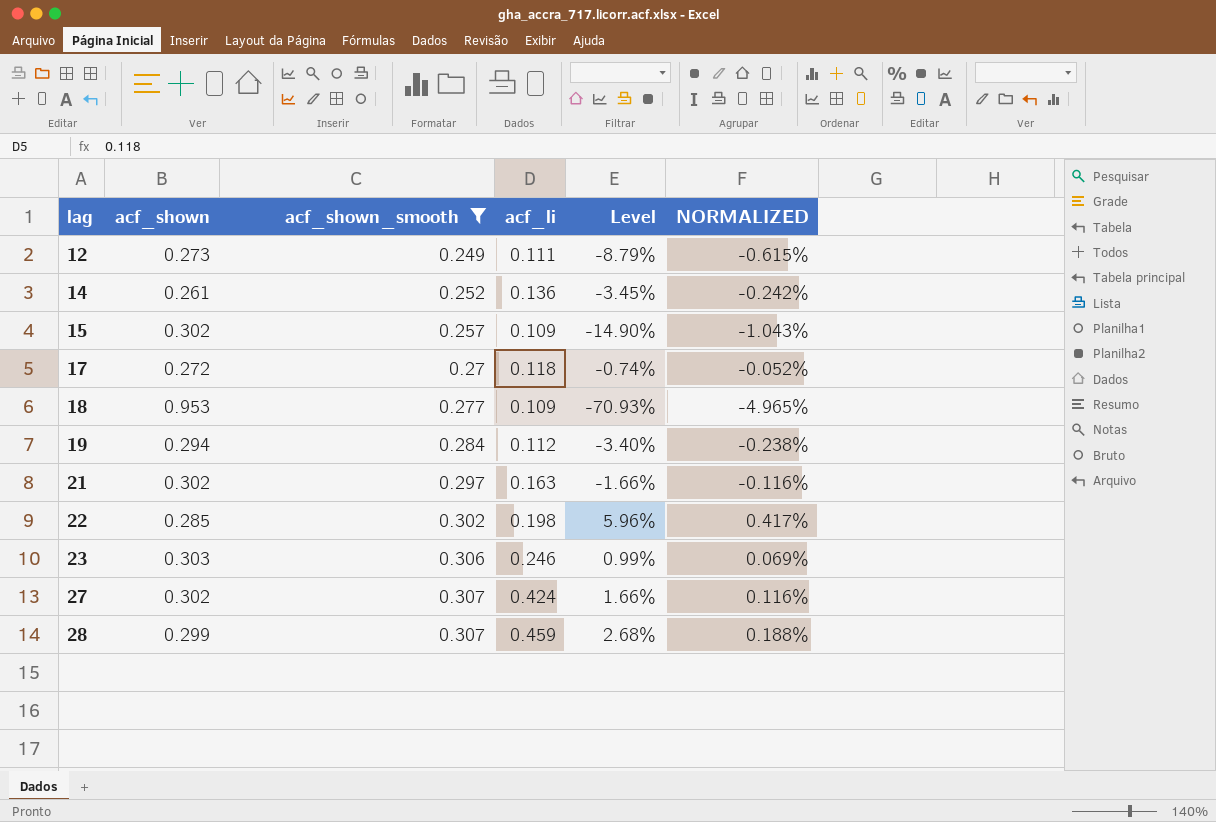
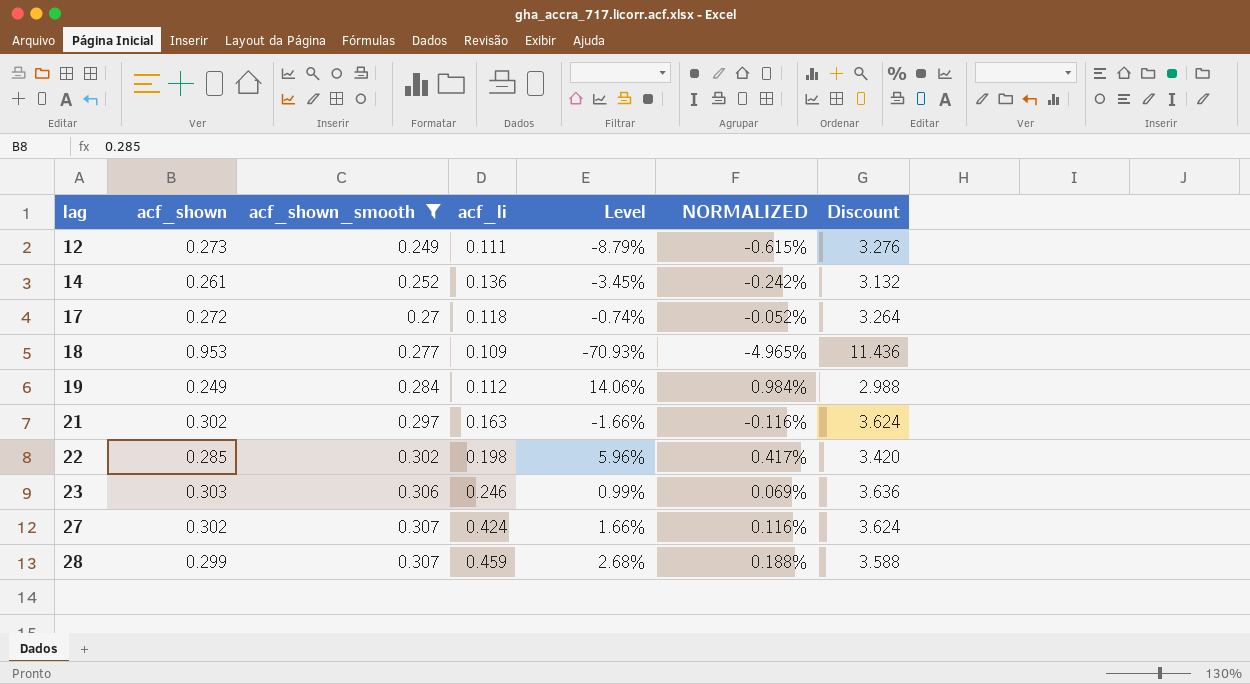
column Discount | formula: none -> [acf_shown] * 12
row 15: 0.302 | 0.257 | 0.109 | -14.90% | -1.043% -> none
19 | acf_shown: 0.294 -> 0.249
19 | Level: -3.40% -> 14.06%
19 | NORMALIZED: -0.238% -> 0.984%

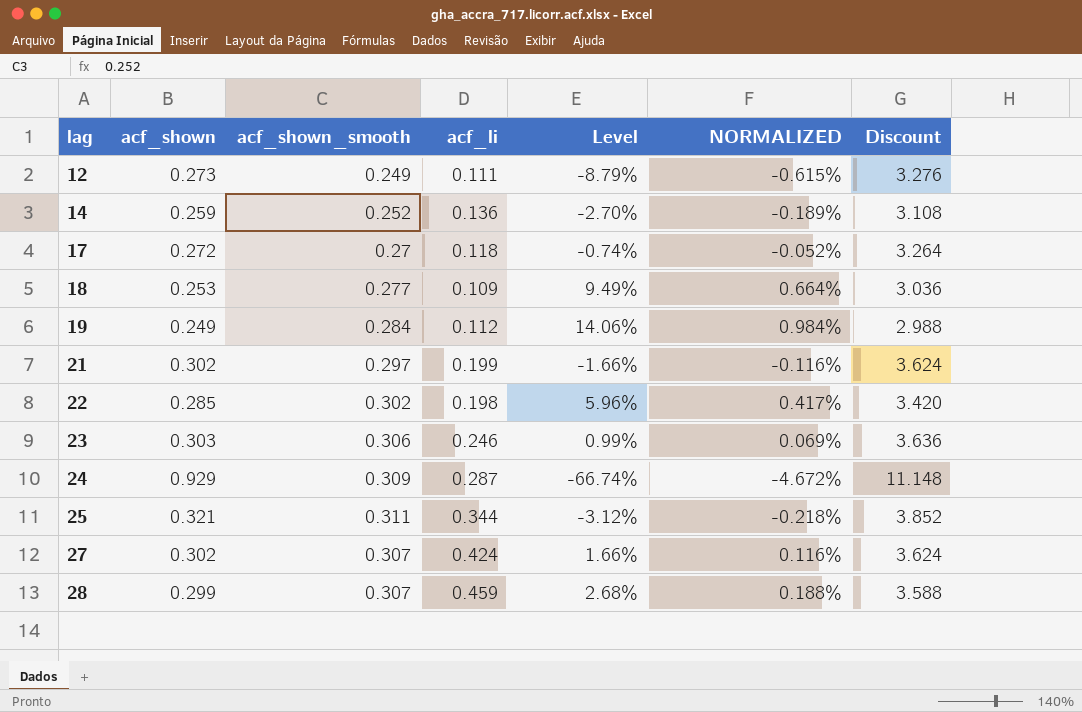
filter: acf_shown_smooth <= 0.307 -> none
14 | acf_shown: 0.261 -> 0.259
14 | Level: -3.45% -> -2.70%
14 | NORMALIZED: -0.242% -> -0.189%
14 | Discount: 3.132 -> 3.108
18 | acf_shown: 0.953 -> 0.253
18 | Level: -70.93% -> 9.49%
18 | NORMALIZED: -4.965% -> 0.664%
18 | Discount: 11.436 -> 3.036
21 | acf_li: 0.163 -> 0.199

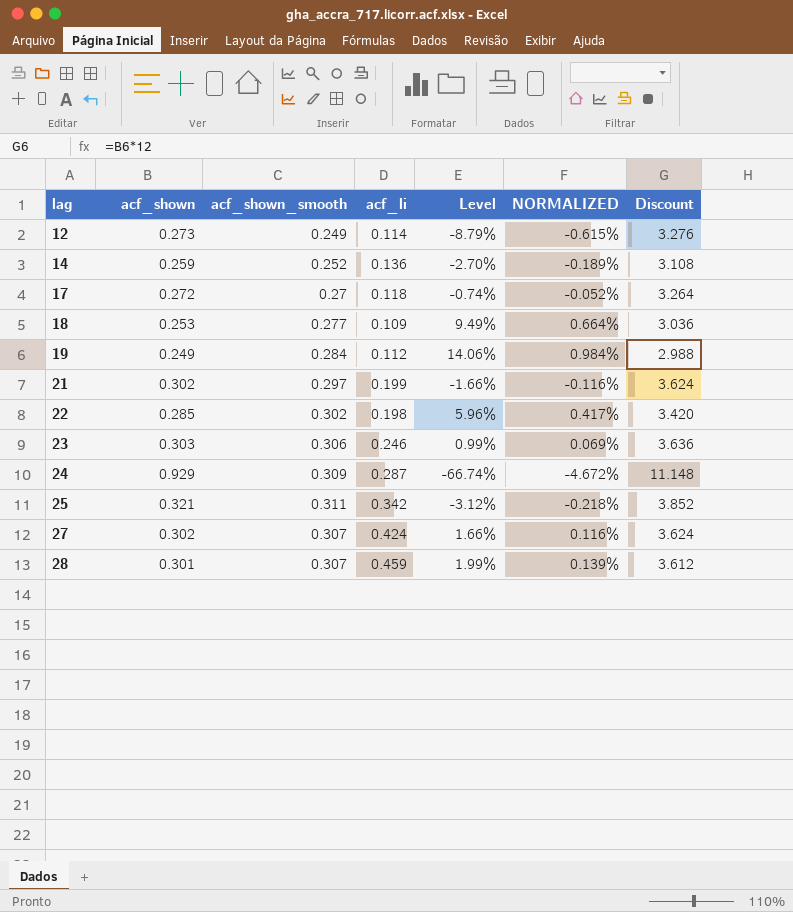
12 | acf_li: 0.111 -> 0.114
25 | acf_li: 0.344 -> 0.342
28 | acf_shown: 0.299 -> 0.301
28 | Level: 2.68% -> 1.99%
28 | NORMALIZED: 0.188% -> 0.139%
28 | Discount: 3.588 -> 3.612

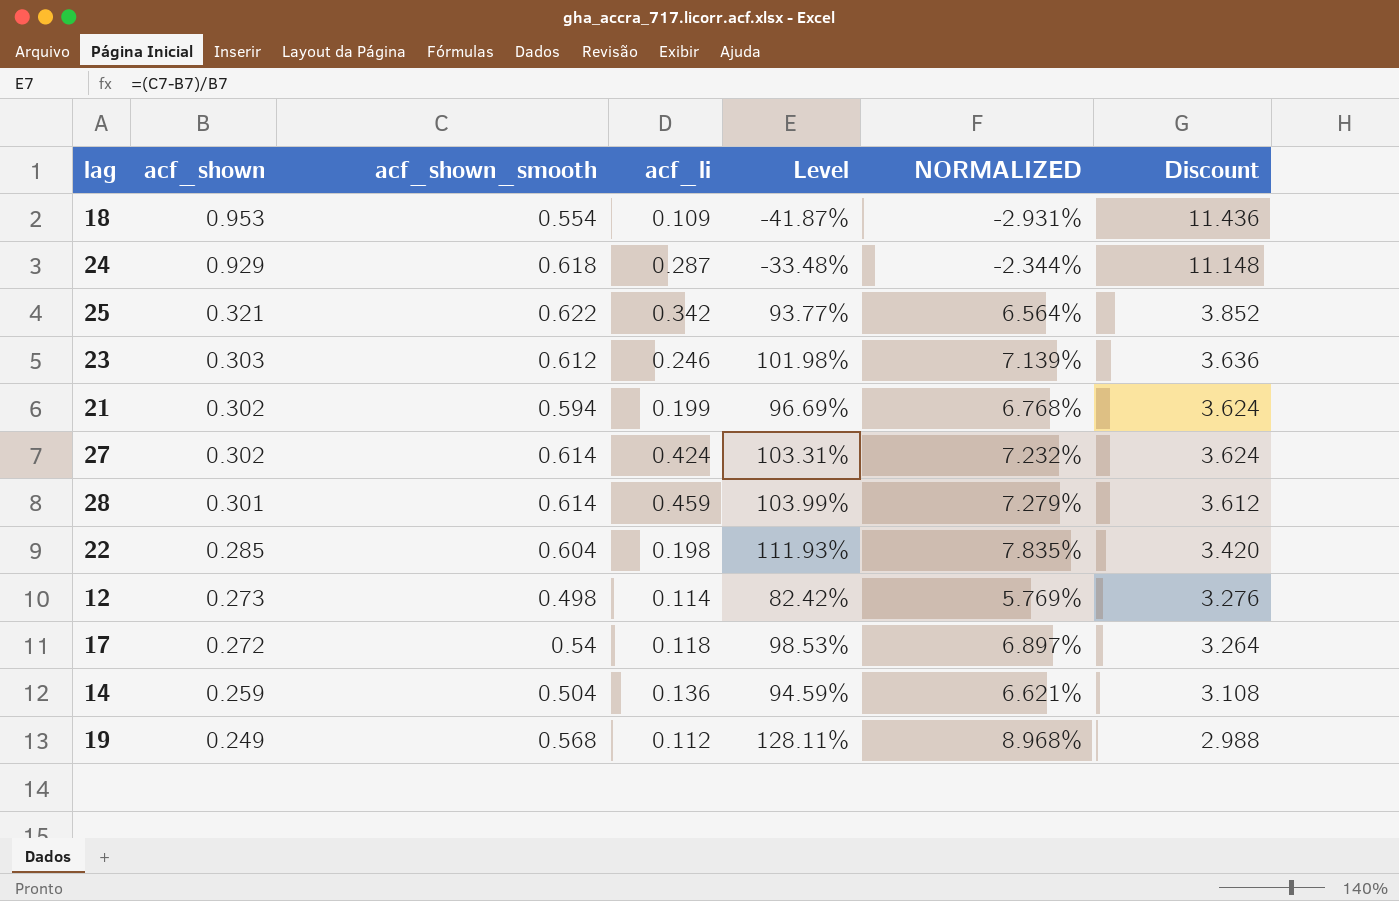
row order: lag ascending -> acf_shown descending
18 | acf_shown: 0.253 -> 0.953
18 | acf_shown_smooth: 0.277 -> 0.554
18 | Level: 9.49% -> -41.87%
18 | NORMALIZED: 0.664% -> -2.931%
18 | Discount: 3.036 -> 11.436
24 | acf_shown_smooth: 0.309 -> 0.618
24 | Level: -66.74% -> -33.48%
24 | NORMALIZED: -4.672% -> -2.344%
25 | acf_shown_smooth: 0.311 -> 0.622
25 | Level: -3.12% -> 93.77%
25 | NORMALIZED: -0.218% -> 6.564%
23 | acf_shown_smooth: 0.306 -> 0.612
23 | Level: 0.99% -> 101.98%
23 | NORMALIZED: 0.069% -> 7.139%
21 | acf_shown_smooth: 0.297 -> 0.594
21 | Level: -1.66% -> 96.69%
21 | NORMALIZED: -0.116% -> 6.768%
27 | acf_shown_smooth: 0.307 -> 0.614
27 | Level: 1.66% -> 103.31%
27 | NORMALIZED: 0.116% -> 7.232%
28 | acf_shown_smooth: 0.307 -> 0.614
28 | Level: 1.99% -> 103.99%
28 | NORMALIZED: 0.139% -> 7.279%
22 | acf_shown_smooth: 0.302 -> 0.604
22 | Level: 5.96% -> 111.93%
22 | NORMALIZED: 0.417% -> 7.835%
12 | acf_shown_smooth: 0.249 -> 0.498
12 | Level: -8.79% -> 82.42%
12 | NORMALIZED: -0.615% -> 5.769%
17 | acf_shown_smooth: 0.27 -> 0.54
17 | Level: -0.74% -> 98.53%
17 | NORMALIZED: -0.052% -> 6.897%
14 | acf_shown_smooth: 0.252 -> 0.504
14 | Level: -2.70% -> 94.59%
14 | NORMALIZED: -0.189% -> 6.621%
19 | acf_shown_smooth: 0.284 -> 0.568
19 | Level: 14.06% -> 128.11%
19 | NORMALIZED: 0.984% -> 8.968%

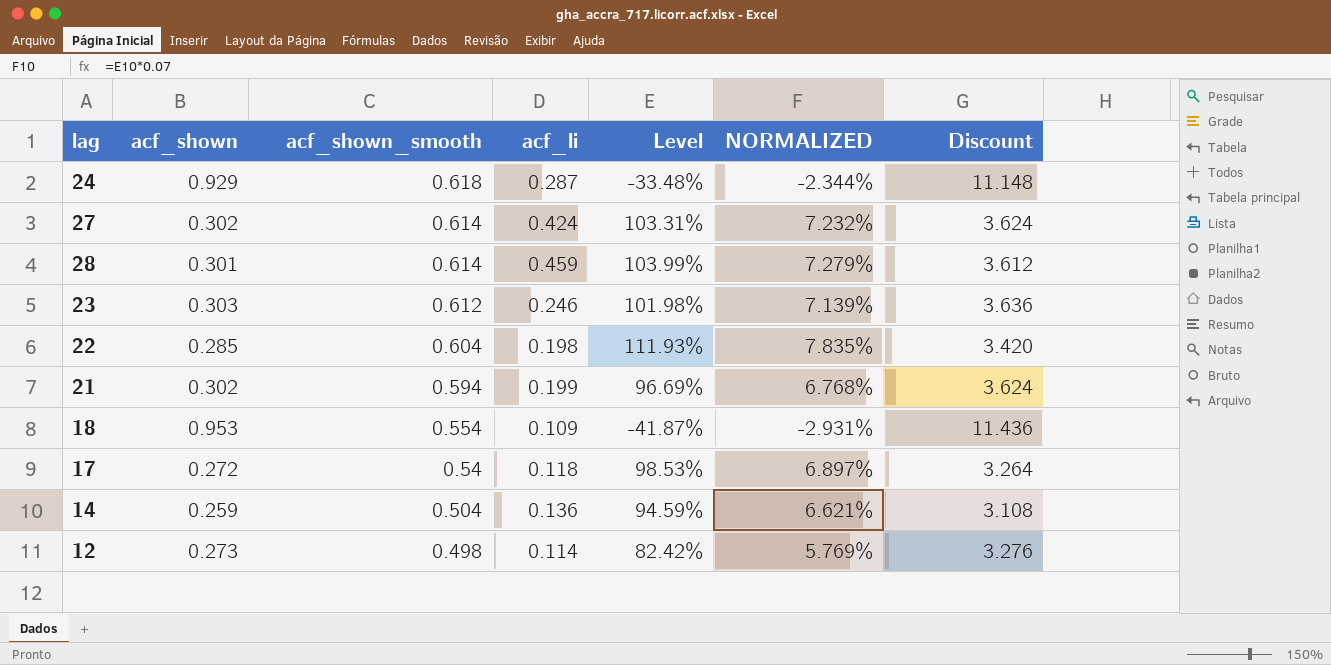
row order: acf_shown descending -> acf_shown_smooth descending
row 25: 0.321 | 0.622 | 0.342 | 93.77% | 6.564% | 3.852 -> none
row 19: 0.249 | 0.568 | 0.112 | 128.11% | 8.968% | 2.988 -> none

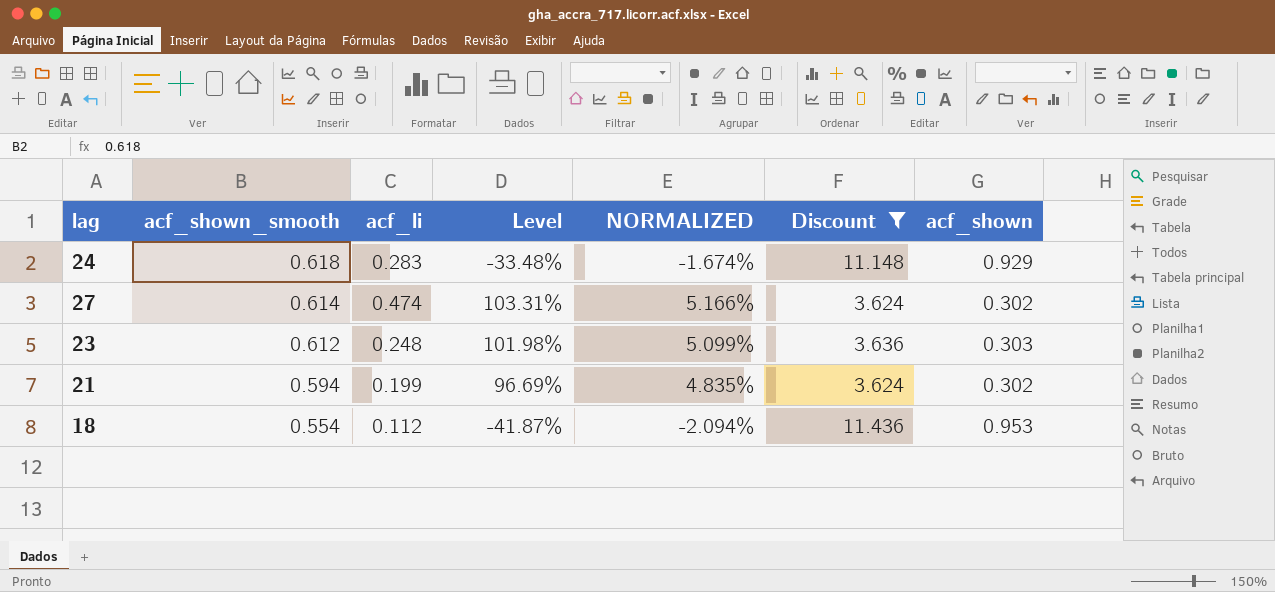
filter: none -> Discount >= 3.624
column NORMALIZED | formula: [Level] * 0.07 -> [Level] * 0.05
column acf_shown | position: 2 -> 7
24 | acf_li: 0.287 -> 0.283
27 | acf_li: 0.424 -> 0.474
23 | acf_li: 0.246 -> 0.248
18 | acf_li: 0.109 -> 0.112

